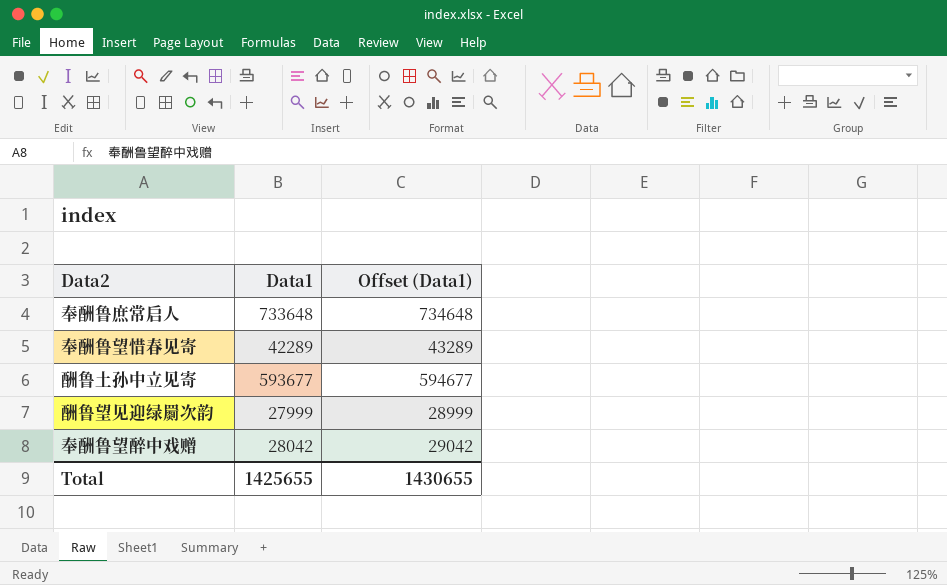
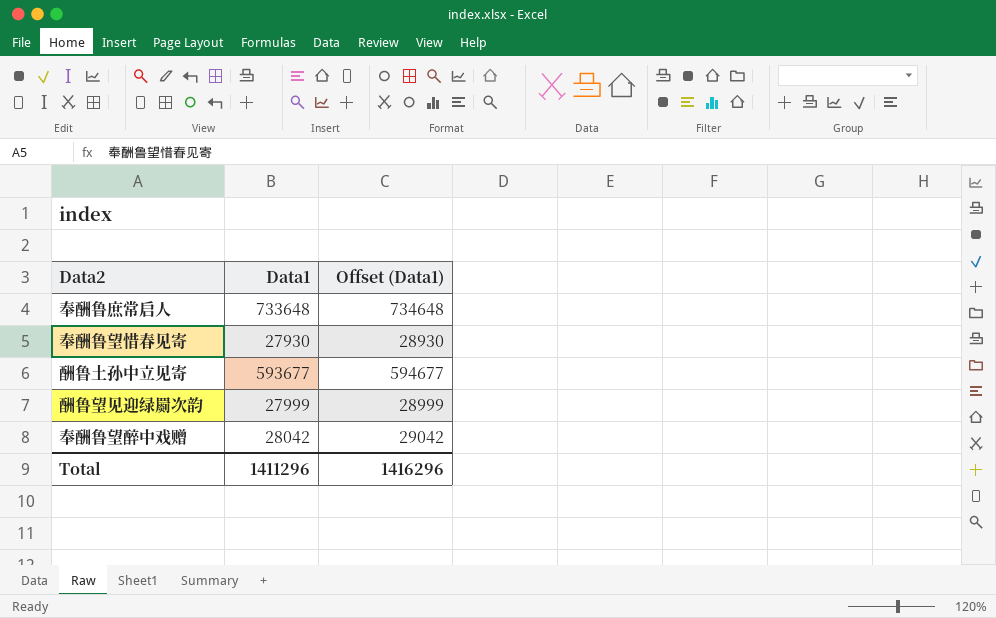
奉酬鲁望惜春见寄 | Data1: 42289 -> 27930
奉酬鲁望惜春见寄 | Offset (Data1): 43289 -> 28930
Total | Data1: 1425655 -> 1411296
Total | Offset (Data1): 1430655 -> 1416296

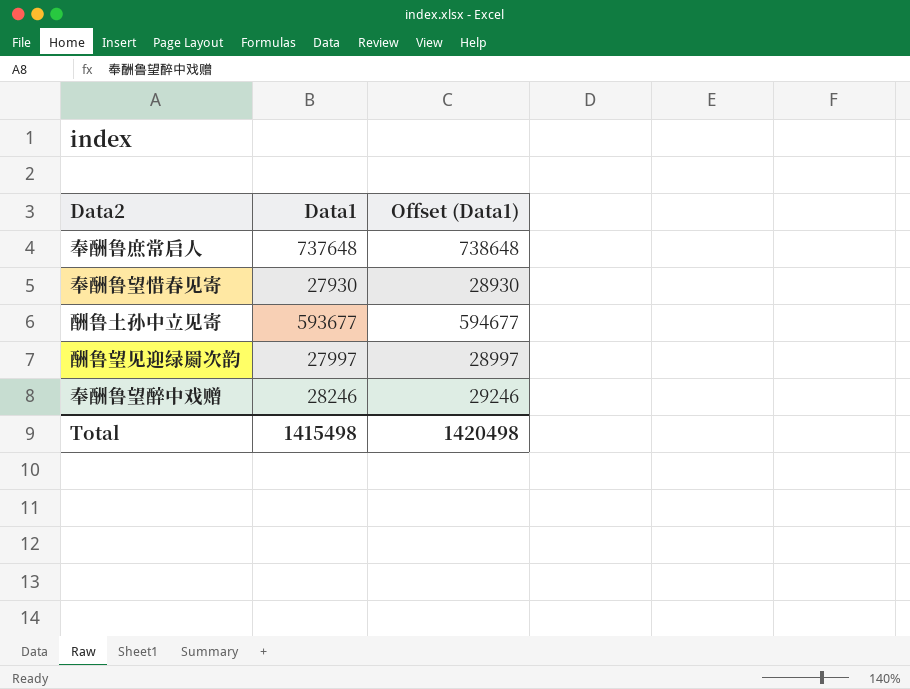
奉酬鲁庶常启人 | Data1: 733648 -> 737648
奉酬鲁庶常启人 | Offset (Data1): 734648 -> 738648
酬鲁望见迎绿罽次韵 | Data1: 27999 -> 27997
酬鲁望见迎绿罽次韵 | Offset (Data1): 28999 -> 28997
奉酬鲁望醉中戏赠 | Data1: 28042 -> 28246
奉酬鲁望醉中戏赠 | Offset (Data1): 29042 -> 29246
Total | Data1: 1411296 -> 1415498
Total | Offset (Data1): 1416296 -> 1420498

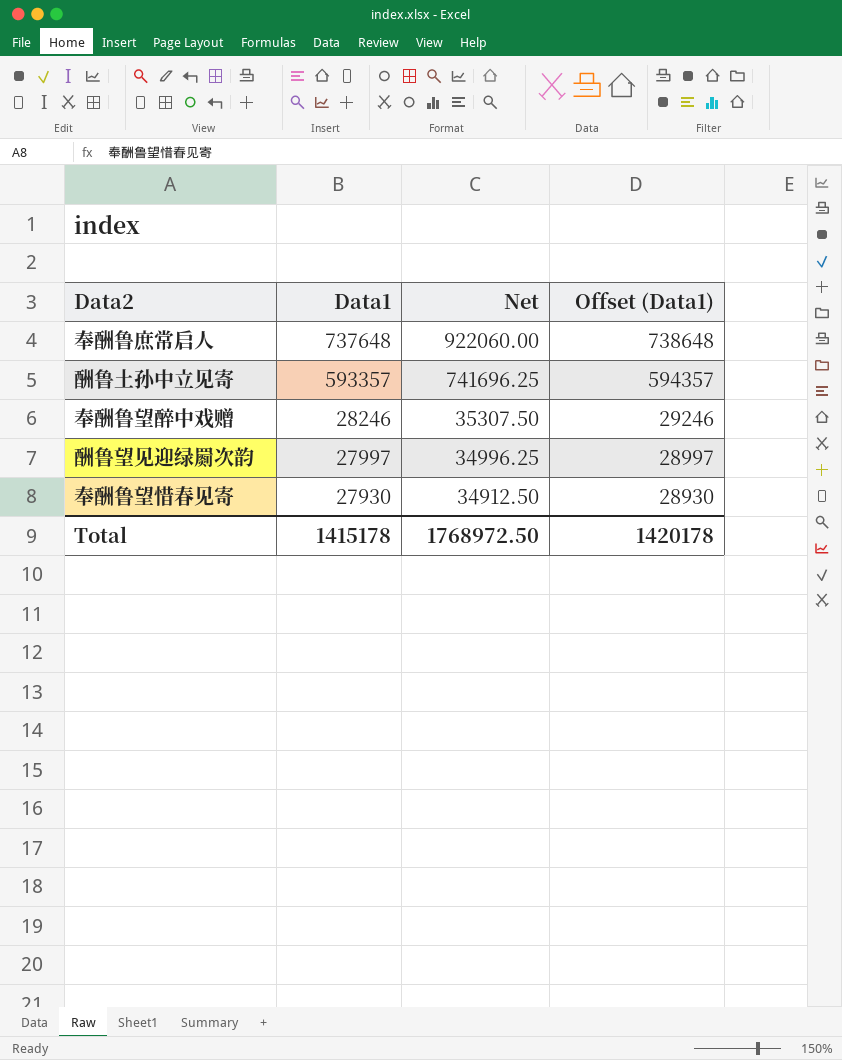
row order: none -> Data1 descending
column Net | formula: none -> [Data1] * 1.25
酬鲁土孙中立见寄 | Data1: 593677 -> 593357
酬鲁土孙中立见寄 | Offset (Data1): 594677 -> 594357
Total | Data1: 1415498 -> 1415178
Total | Offset (Data1): 1420498 -> 1420178

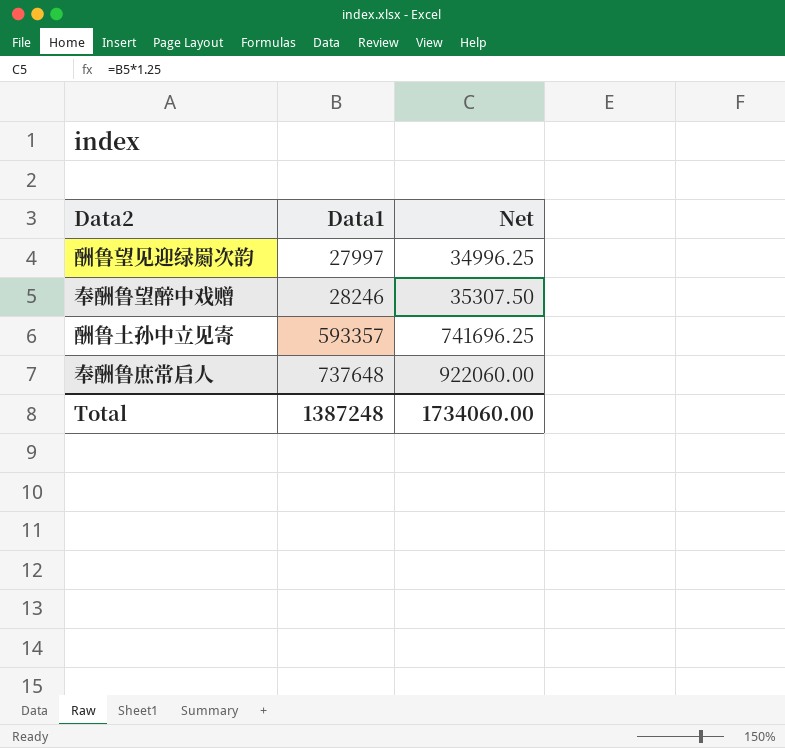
row order: Data1 descending -> Data1 ascending
column Offset (Data1) | formula: [Data1] + 1000 -> none
row 奉酬鲁望惜春见寄: 27930 | 34912.50 | 28930 -> none
Total | Data1: 1415178 -> 1387248
Total | Net: 1768972.50 -> 1734060.00

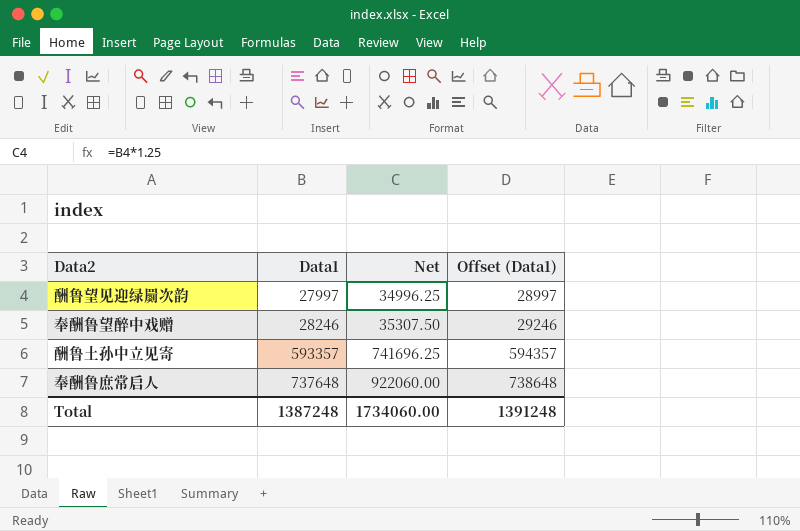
column Offset (Data1) | formula: none -> [Data1] + 1000

